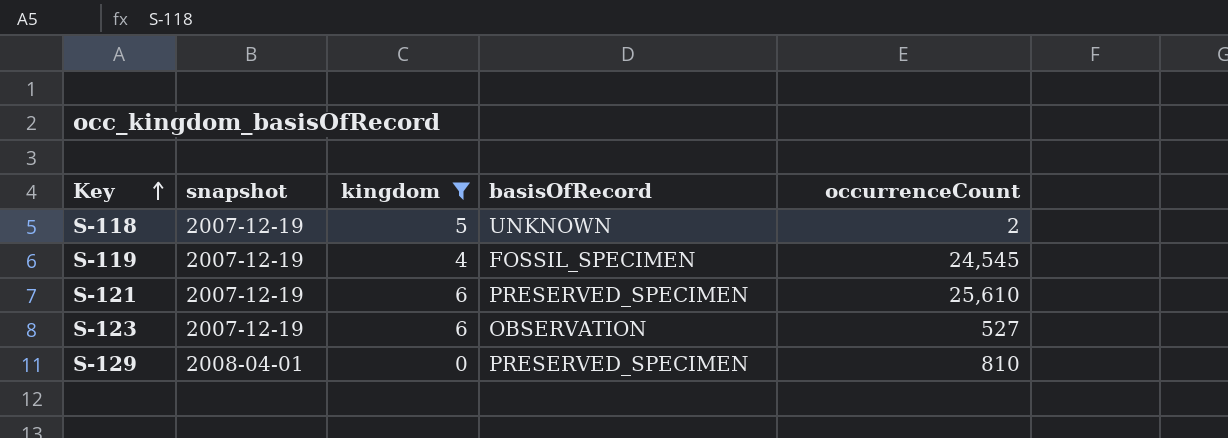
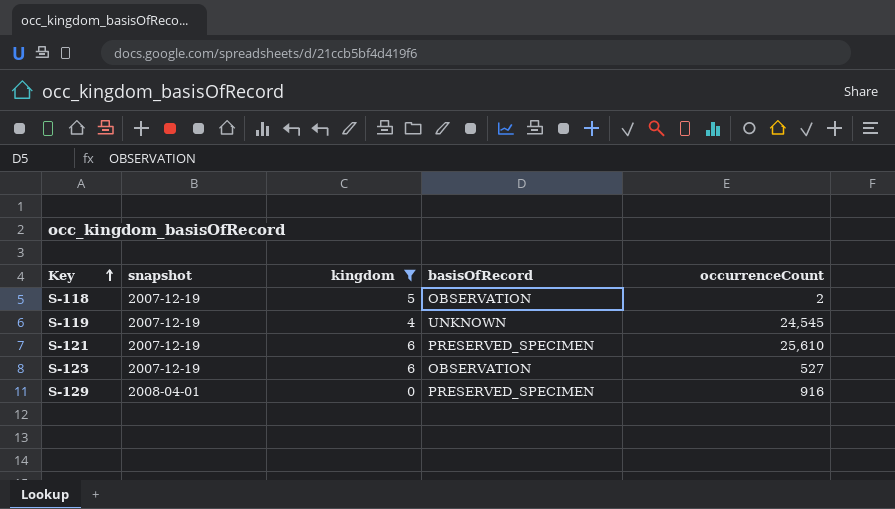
S-118 | basisOfRecord: UNKNOWN -> OBSERVATION
S-119 | basisOfRecord: FOSSIL_SPECIMEN -> UNKNOWN
S-129 | occurrenceCount: 810 -> 916

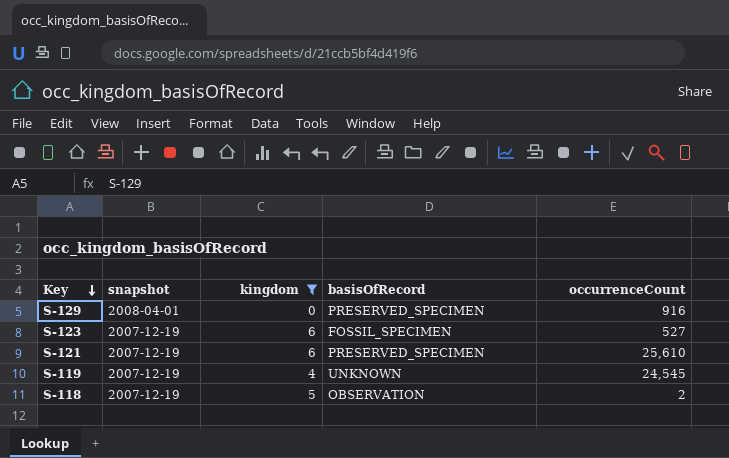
row order: Key ascending -> Key descending
S-123 | basisOfRecord: OBSERVATION -> FOSSIL_SPECIMEN

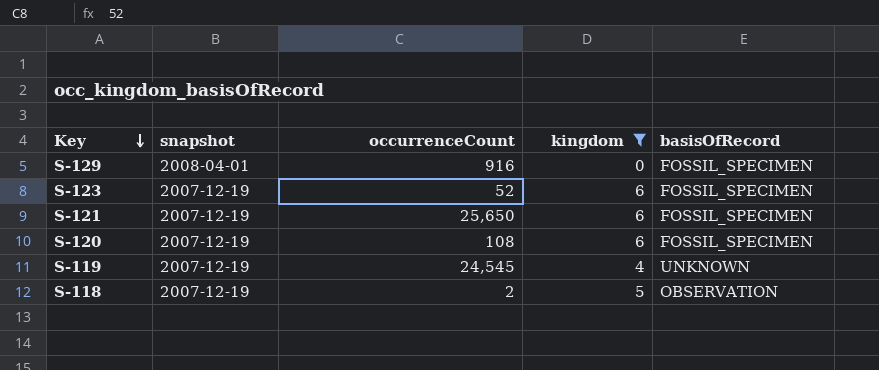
column occurrenceCount | position: 5 -> 3
S-129 | basisOfRecord: PRESERVED_SPECIMEN -> FOSSIL_SPECIMEN
S-123 | occurrenceCount: 527 -> 52
S-121 | occurrenceCount: 25,610 -> 25,650
S-121 | basisOfRecord: PRESERVED_SPECIMEN -> FOSSIL_SPECIMEN
row S-120: none -> 2007-12-19 | 108 | 6 | FOSSIL_SPECIMEN

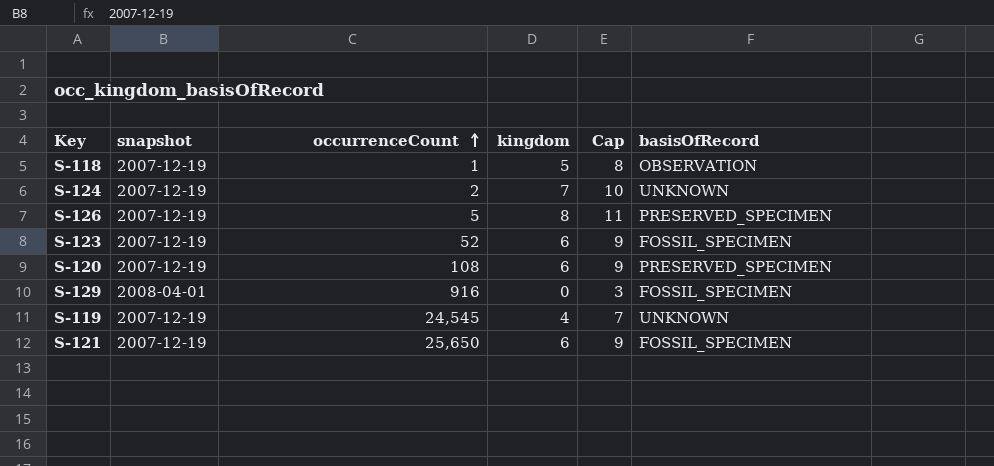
filter: kingdom <= 6 -> none
row order: Key descending -> occurrenceCount ascending
column Cap | formula: none -> [kingdom] + 3
S-118 | occurrenceCount: 2 -> 1
S-120 | basisOfRecord: FOSSIL_SPECIMEN -> PRESERVED_SPECIMEN

